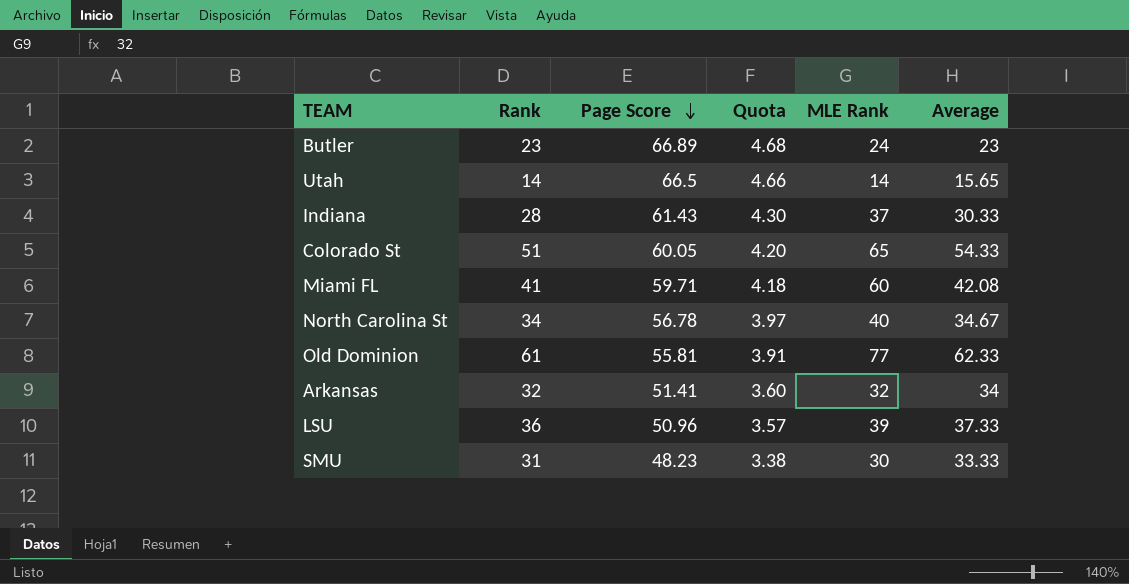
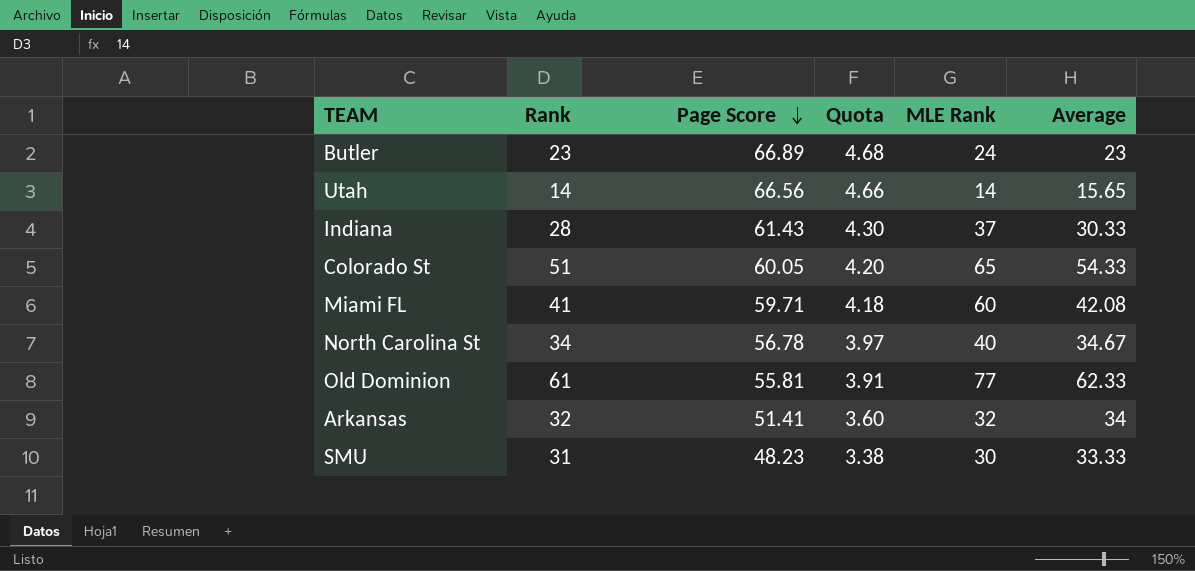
row LSU: 36 | 50.96 | 3.57 | 39 | 37.33 -> none
Utah | Page Score: 66.5 -> 66.56

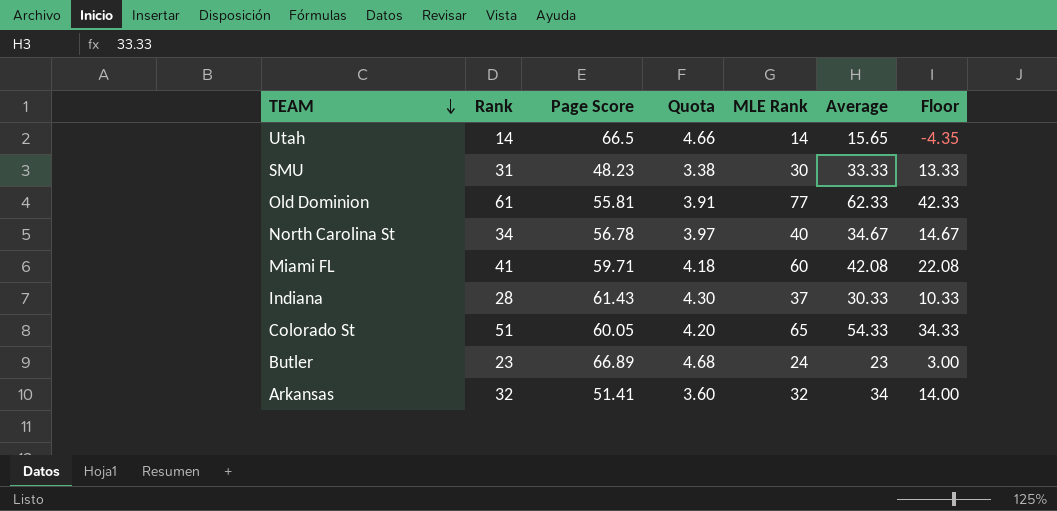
row order: Page Score descending -> TEAM descending
column Floor | formula: none -> [Average] - 20
Utah | Page Score: 66.56 -> 66.5

